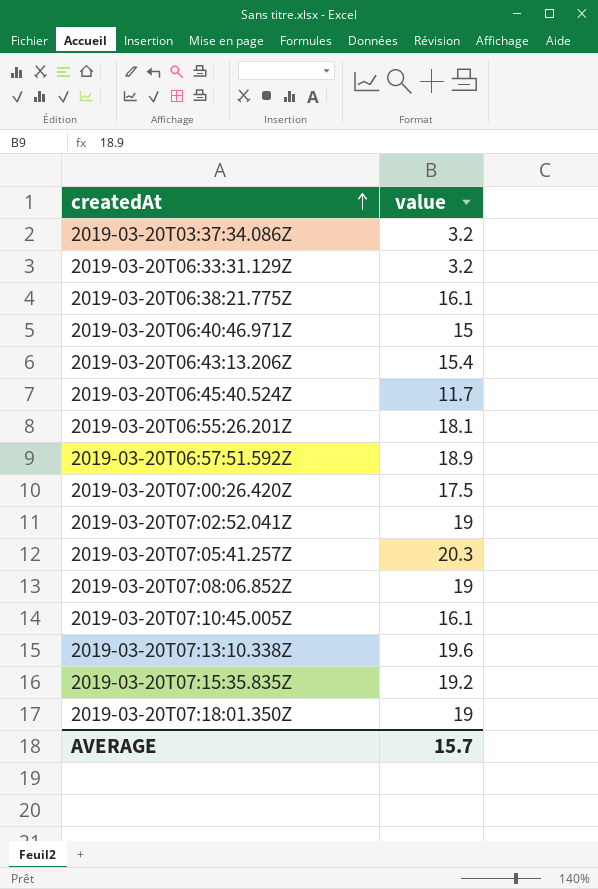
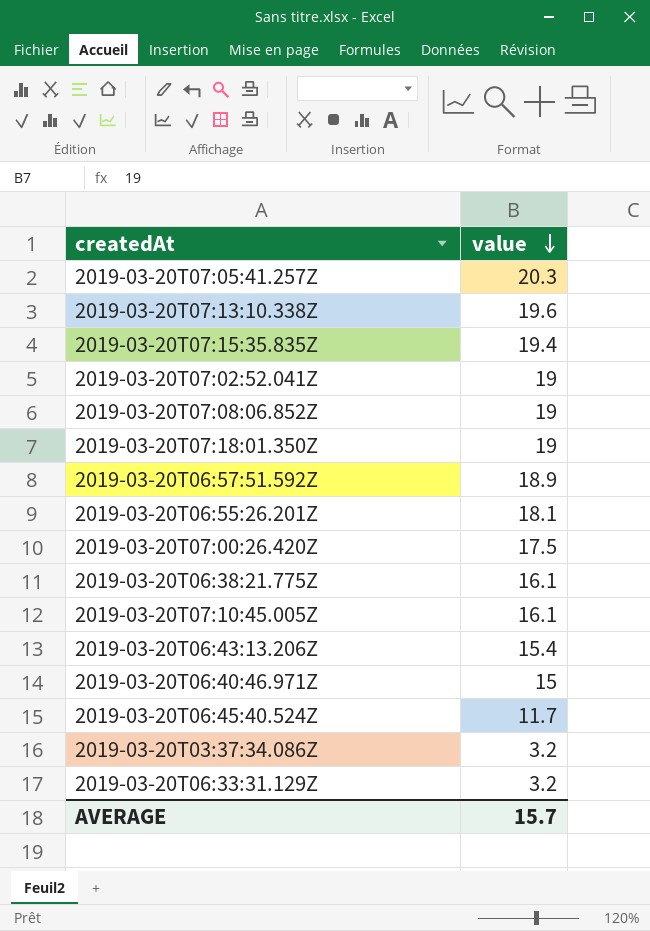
row order: createdAt ascending -> value descending
2019-03-20T07:15:35.835Z | value: 19.2 -> 19.4

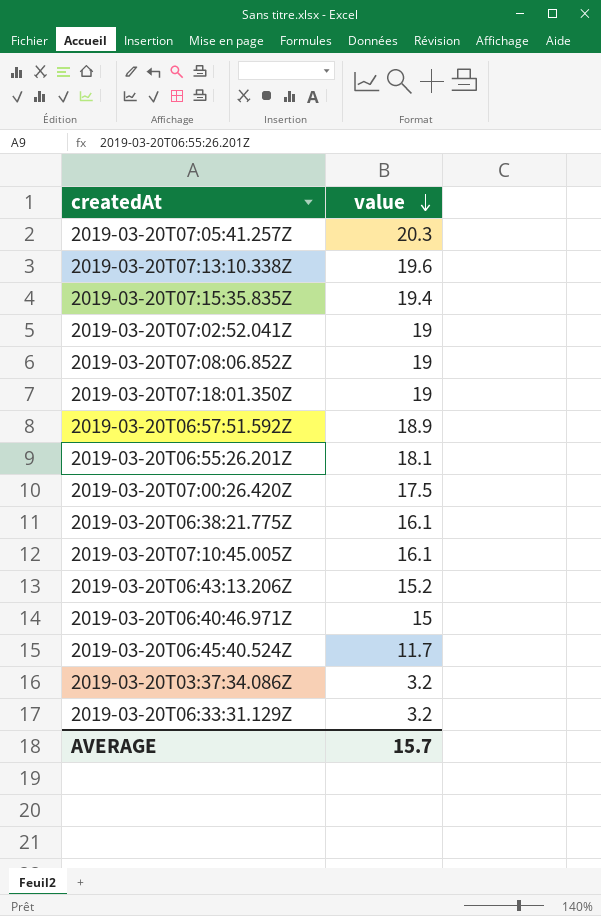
2019-03-20T06:43:13.206Z | value: 15.4 -> 15.2

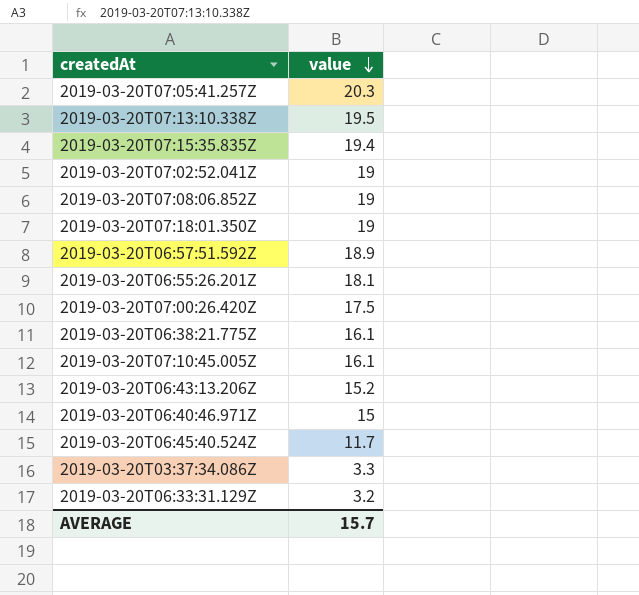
2019-03-20T07:13:10.338Z | value: 19.6 -> 19.5
2019-03-20T03:37:34.086Z | value: 3.2 -> 3.3

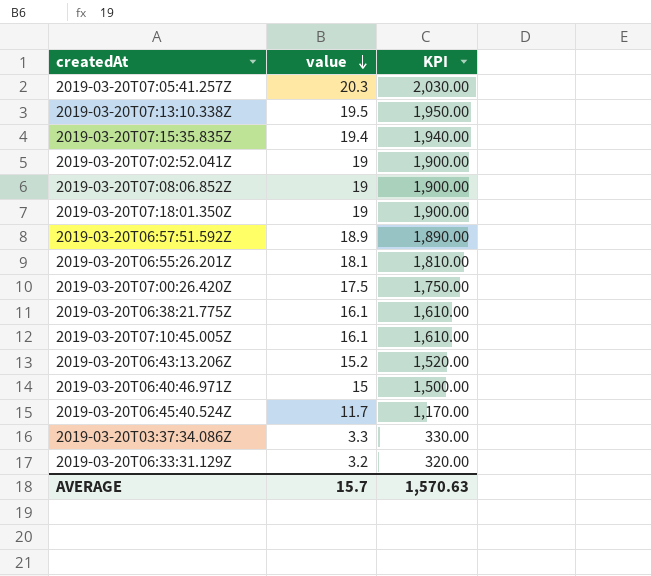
column KPI | formula: none -> [value] * 100

